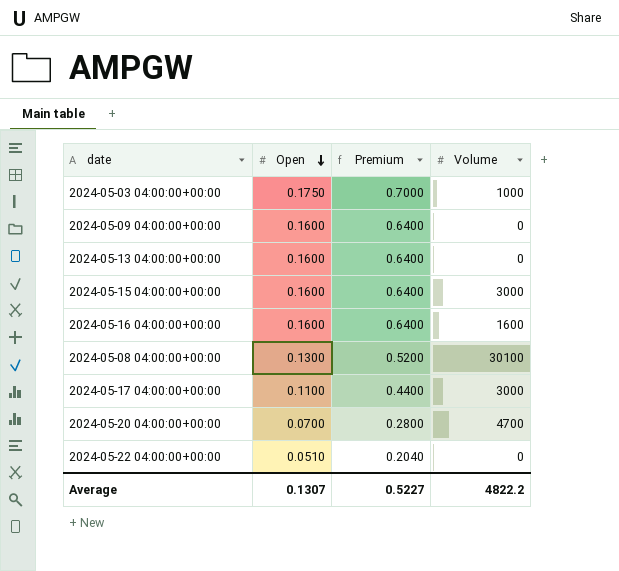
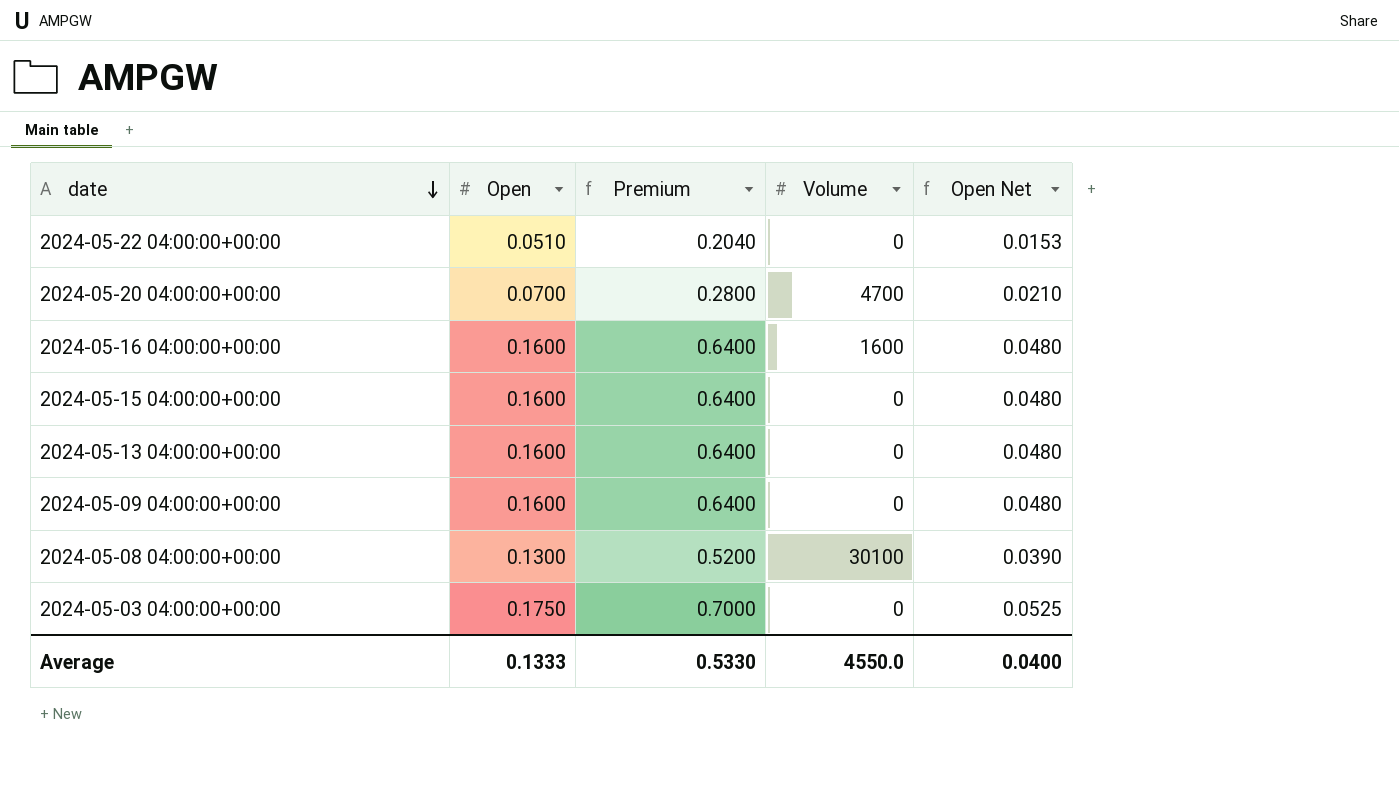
row order: Open descending -> date descending
column Open Net | formula: none -> [Open] * 0.3
row 2024-05-17 04:00:00+00:00: 0.1100 | 0.4400 | 3000 -> none
2024-05-15 04:00:00+00:00 | Volume: 3000 -> 0
2024-05-03 04:00:00+00:00 | Volume: 1000 -> 0
Average | Open: 0.1307 -> 0.1333
Average | Premium: 0.5227 -> 0.5330
Average | Volume: 4822.2 -> 4550.0

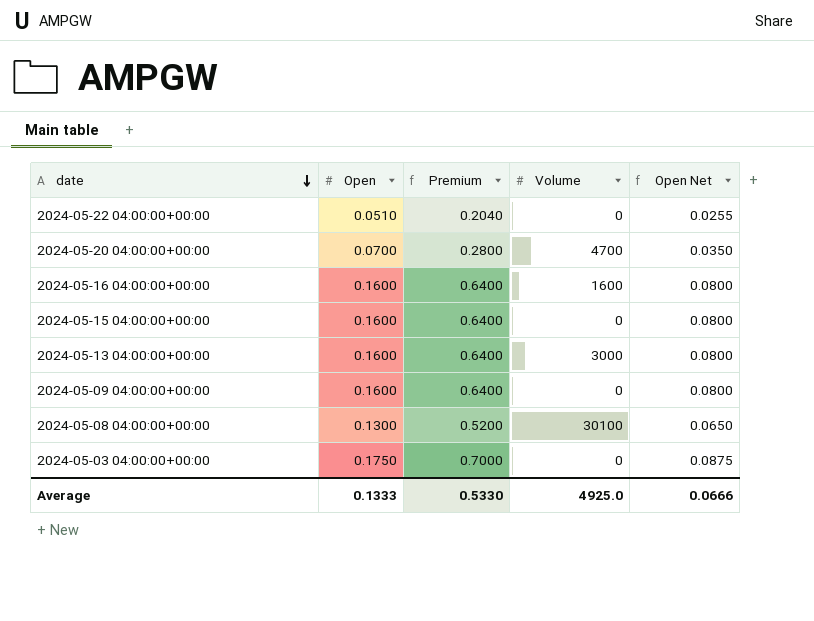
column Open Net | formula: [Open] * 0.3 -> [Open] * 0.5
2024-05-13 04:00:00+00:00 | Volume: 0 -> 3000
Average | Volume: 4550.0 -> 4925.0
Average | Open Net: 0.0400 -> 0.0666

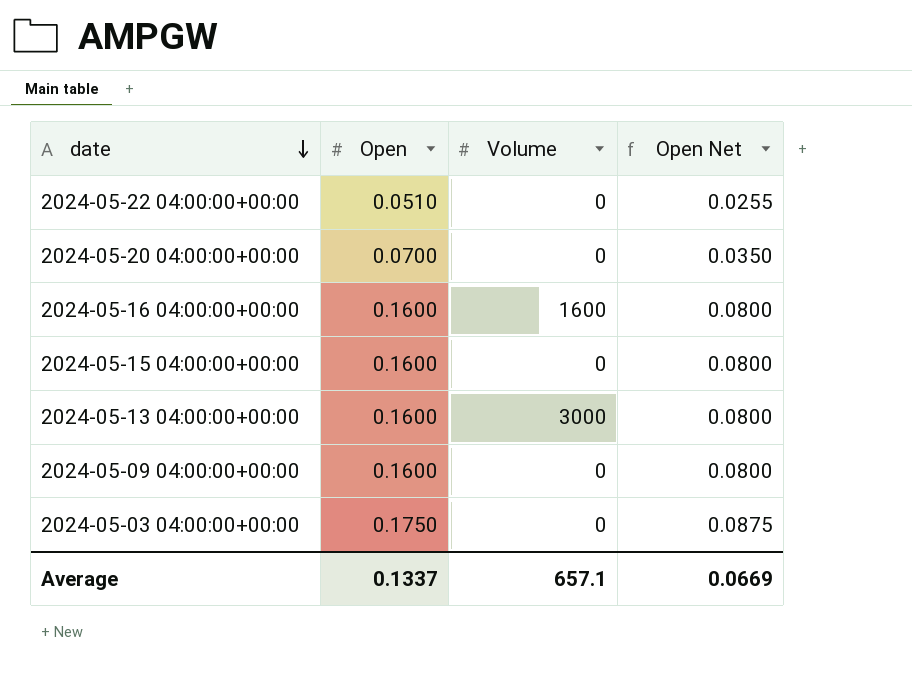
column Premium | formula: [Open] * 4 -> none
row 2024-05-08 04:00:00+00:00: 0.1300 | 0.5200 | 30100 | 0.0650 -> none
2024-05-20 04:00:00+00:00 | Volume: 4700 -> 0
Average | Open: 0.1333 -> 0.1337
Average | Volume: 4925.0 -> 657.1
Average | Open Net: 0.0666 -> 0.0669

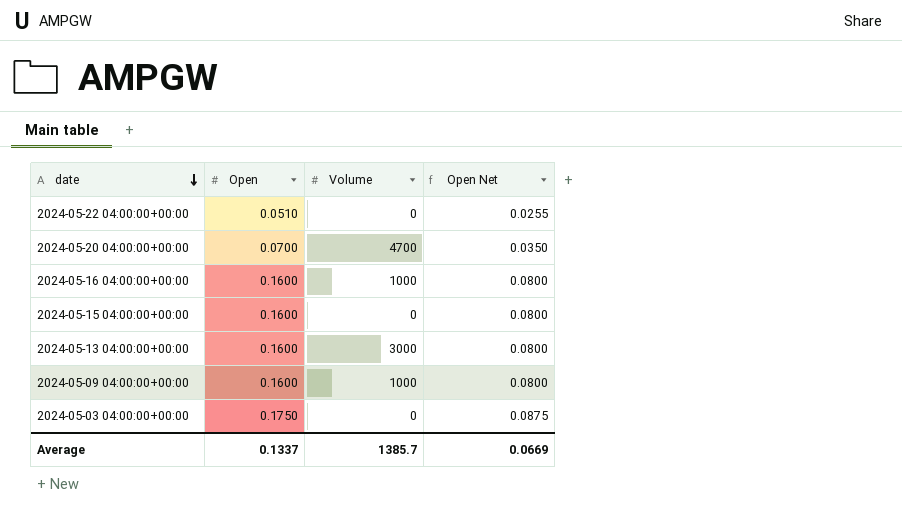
2024-05-20 04:00:00+00:00 | Volume: 0 -> 4700
2024-05-16 04:00:00+00:00 | Volume: 1600 -> 1000
2024-05-09 04:00:00+00:00 | Volume: 0 -> 1000
Average | Volume: 657.1 -> 1385.7

